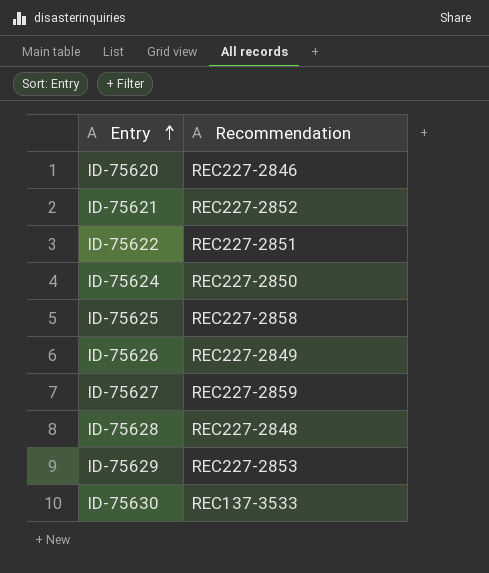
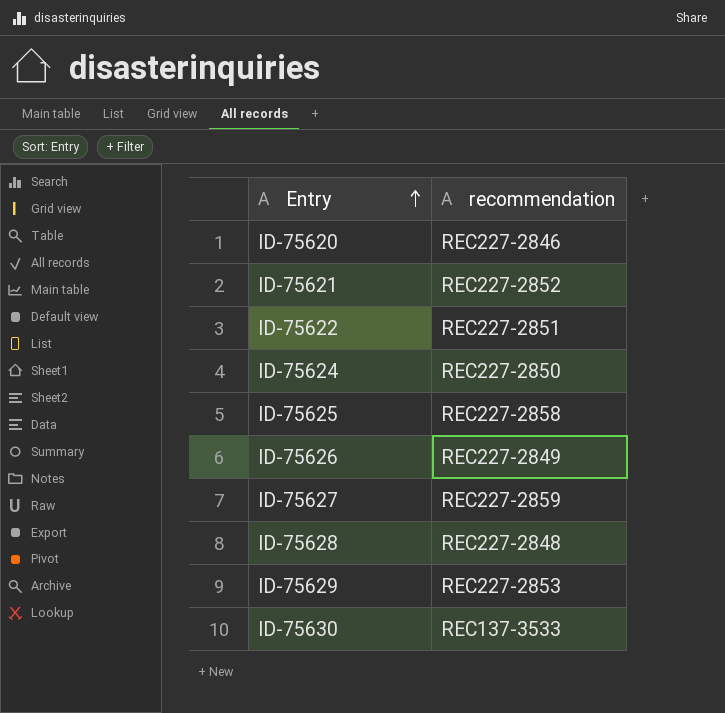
column name: Recommendation -> recommendation

